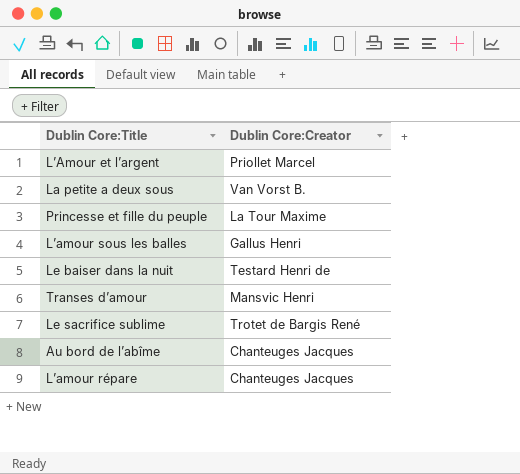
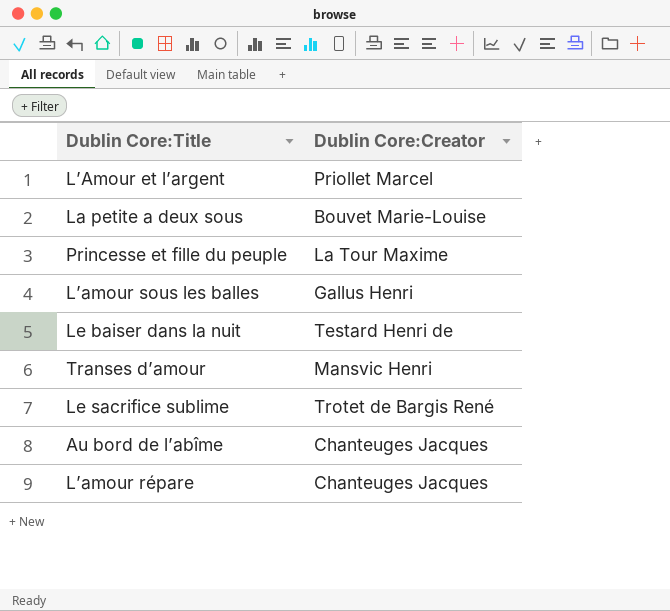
La petite a deux sous | Dublin Core:Creator: Van Vorst B. -> Bouvet Marie-Louise

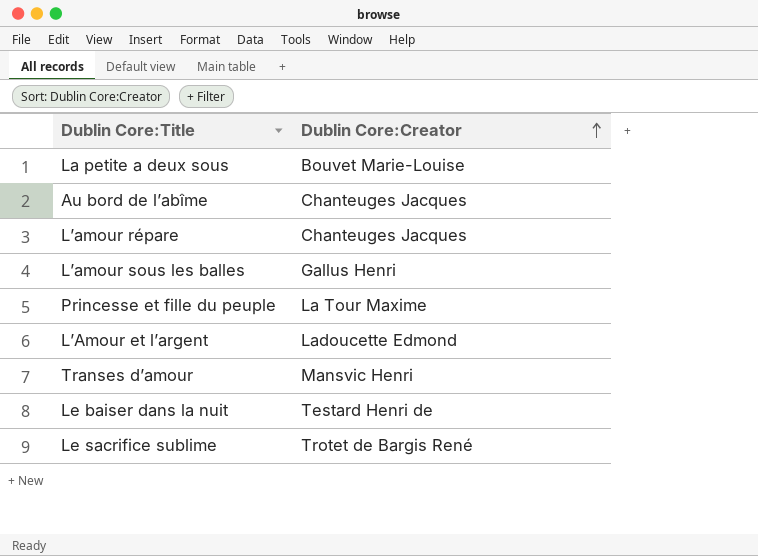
row order: none -> Dublin Core:Creator ascending
L’Amour et l’argent | Dublin Core:Creator: Priollet Marcel -> Ladoucette Edmond

